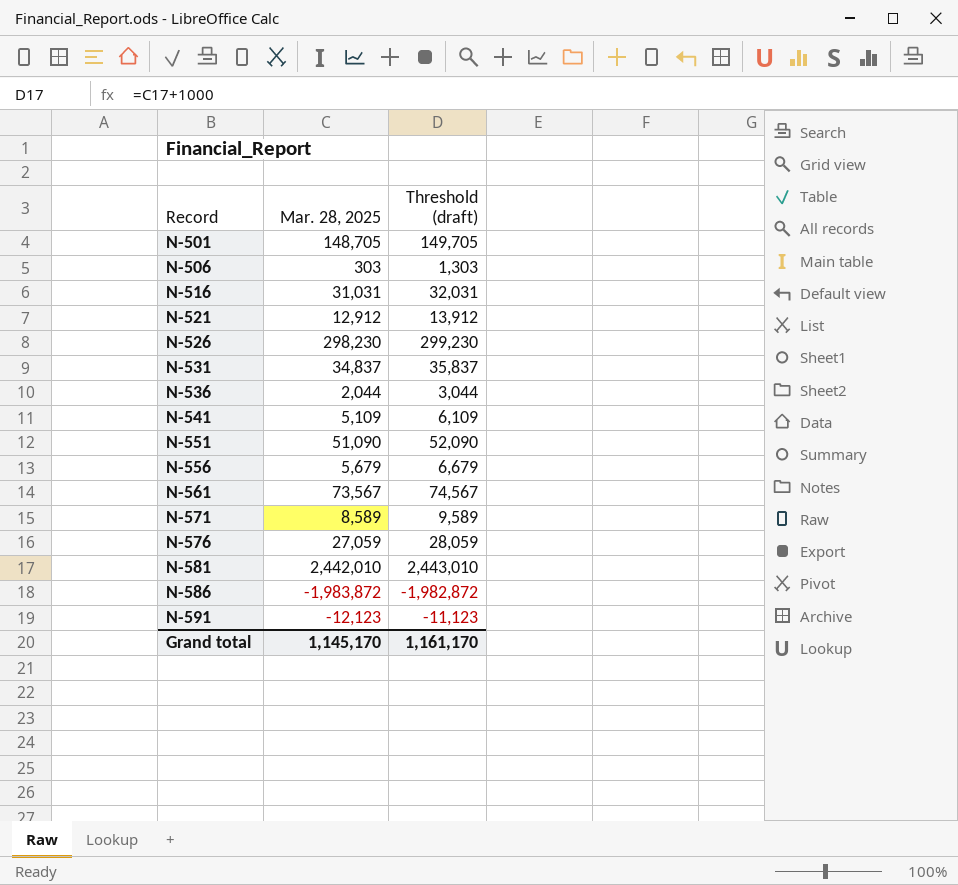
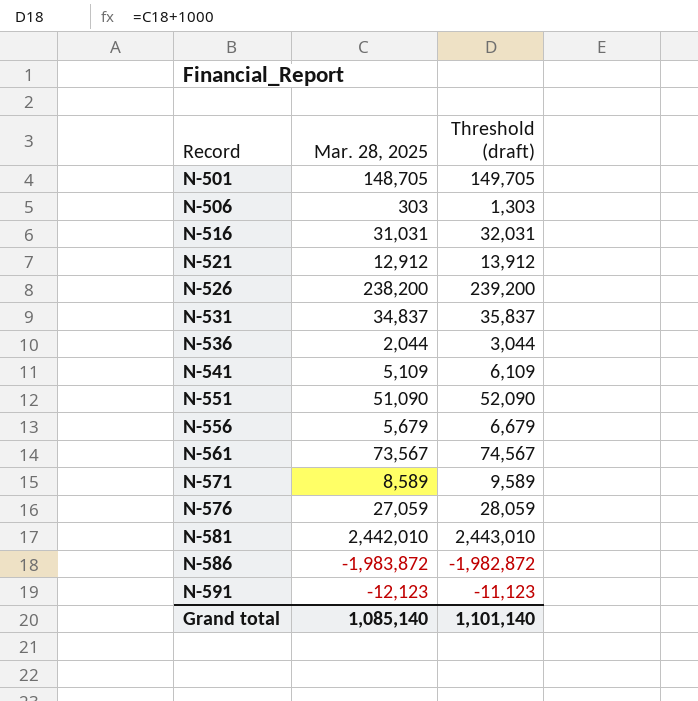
N-526 | Mar. 28, 2025: 298,230 -> 238,200
N-526 | Threshold (draft): 299,230 -> 239,200
Grand total | Mar. 28, 2025: 1,145,170 -> 1,085,140
Grand total | Threshold (draft): 1,161,170 -> 1,101,140

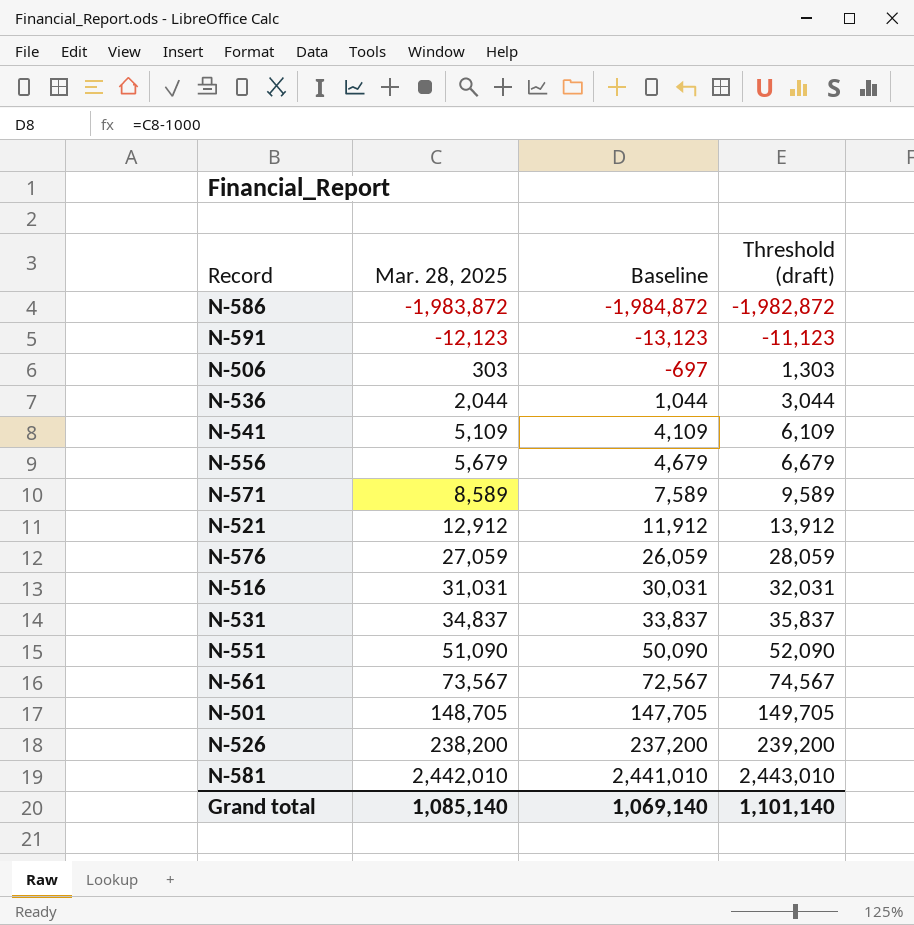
row order: Record ascending -> Mar. 28, 2025 ascending
column Baseline | formula: none -> [Mar. 28, 2025] - 1000

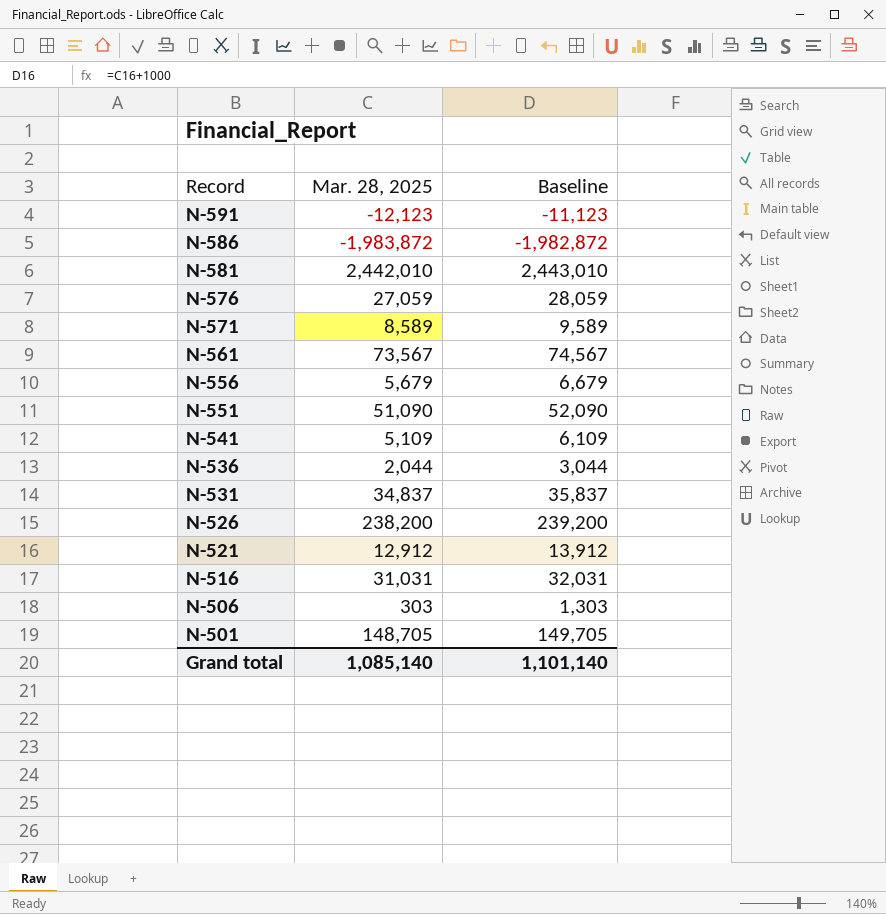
row order: Mar. 28, 2025 ascending -> Record descending
column Threshold (draft) | formula: [Mar. 28, 2025] + 1000 -> none
column Baseline | formula: [Mar. 28, 2025] - 1000 -> [Mar. 28, 2025] + 1000
Grand total | Baseline: 1,069,140 -> 1,101,140

